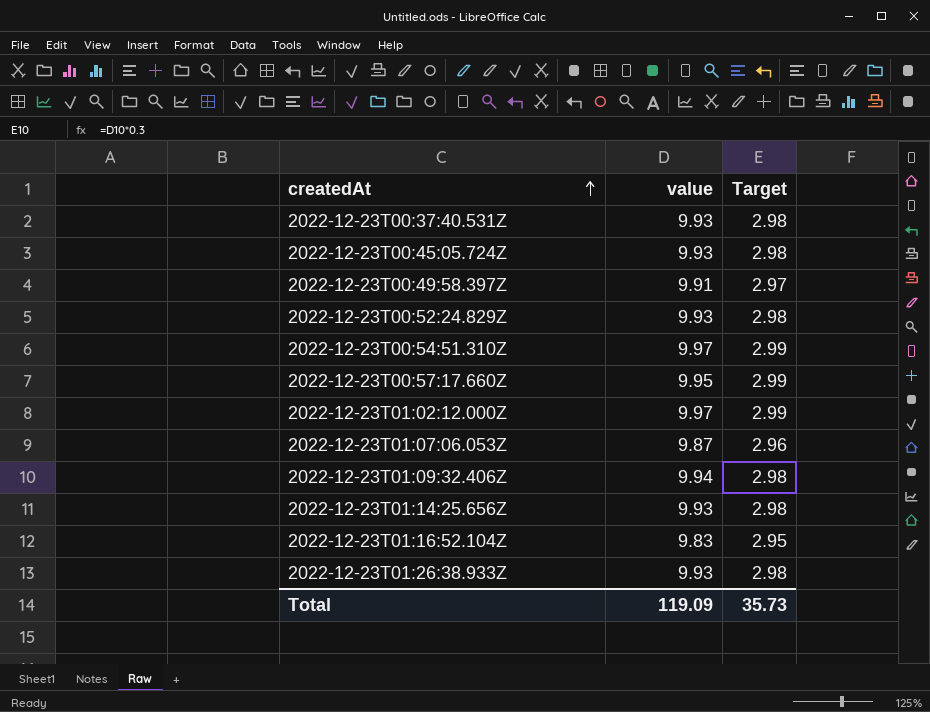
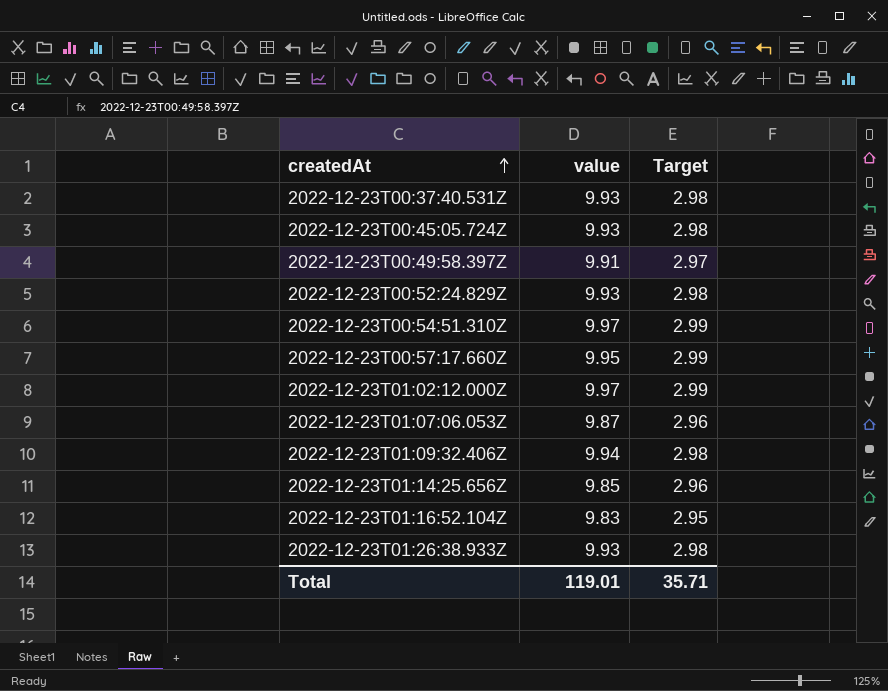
2022-12-23T01:14:25.656Z | value: 9.93 -> 9.85
2022-12-23T01:14:25.656Z | Target: 2.98 -> 2.96
Total | value: 119.09 -> 119.01
Total | Target: 35.73 -> 35.71

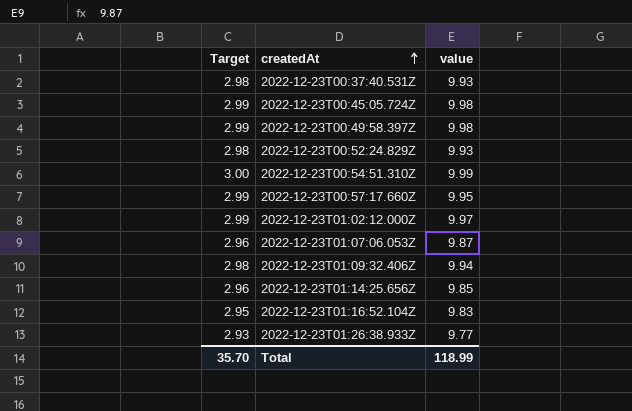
column Target | position: 3 -> 1
2022-12-23T00:45:05.724Z | Target: 2.98 -> 2.99
2022-12-23T00:45:05.724Z | value: 9.93 -> 9.98
2022-12-23T00:49:58.397Z | Target: 2.97 -> 2.99
2022-12-23T00:49:58.397Z | value: 9.91 -> 9.98
2022-12-23T00:54:51.310Z | Target: 2.99 -> 3.00
2022-12-23T00:54:51.310Z | value: 9.97 -> 9.99
2022-12-23T01:26:38.933Z | Target: 2.98 -> 2.93
2022-12-23T01:26:38.933Z | value: 9.93 -> 9.77
Total | Target: 35.71 -> 35.70
Total | value: 119.01 -> 118.99

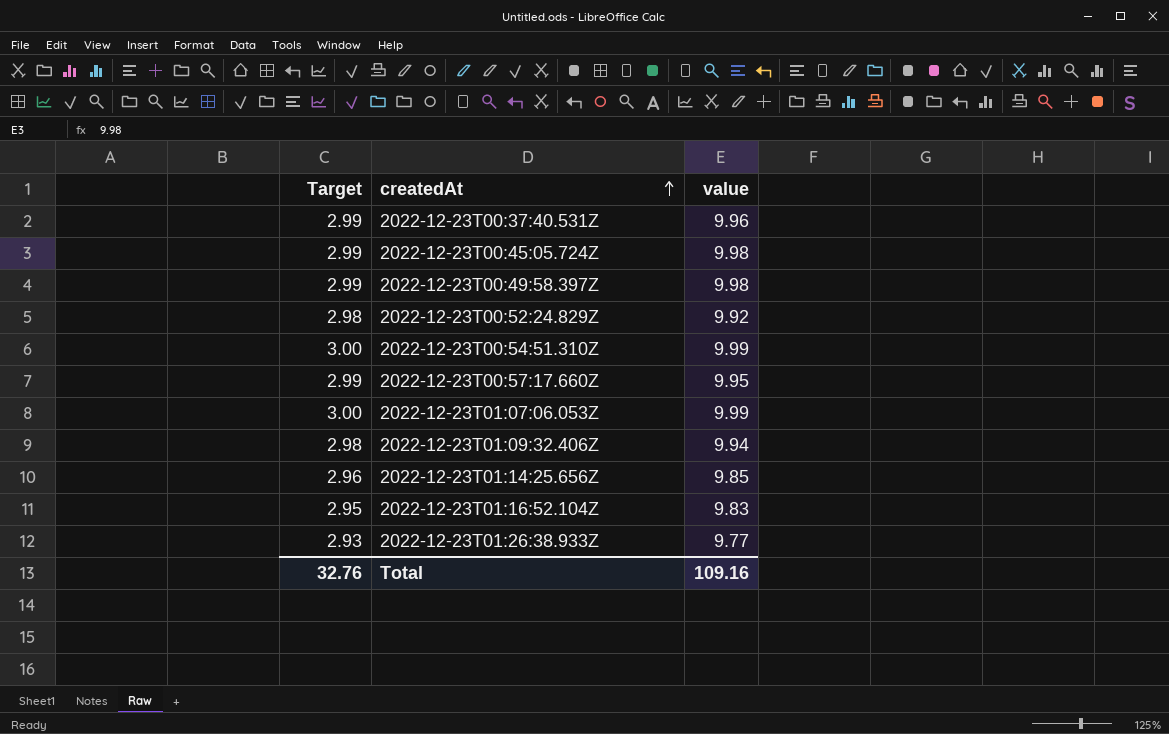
row 2022-12-23T01:02:12.000Z: 2.99 | 9.97 -> none
2022-12-23T00:37:40.531Z | Target: 2.98 -> 2.99
2022-12-23T00:37:40.531Z | value: 9.93 -> 9.96
2022-12-23T00:52:24.829Z | value: 9.93 -> 9.92
2022-12-23T01:07:06.053Z | Target: 2.96 -> 3.00
2022-12-23T01:07:06.053Z | value: 9.87 -> 9.99
Total | Target: 35.70 -> 32.76
Total | value: 118.99 -> 109.16

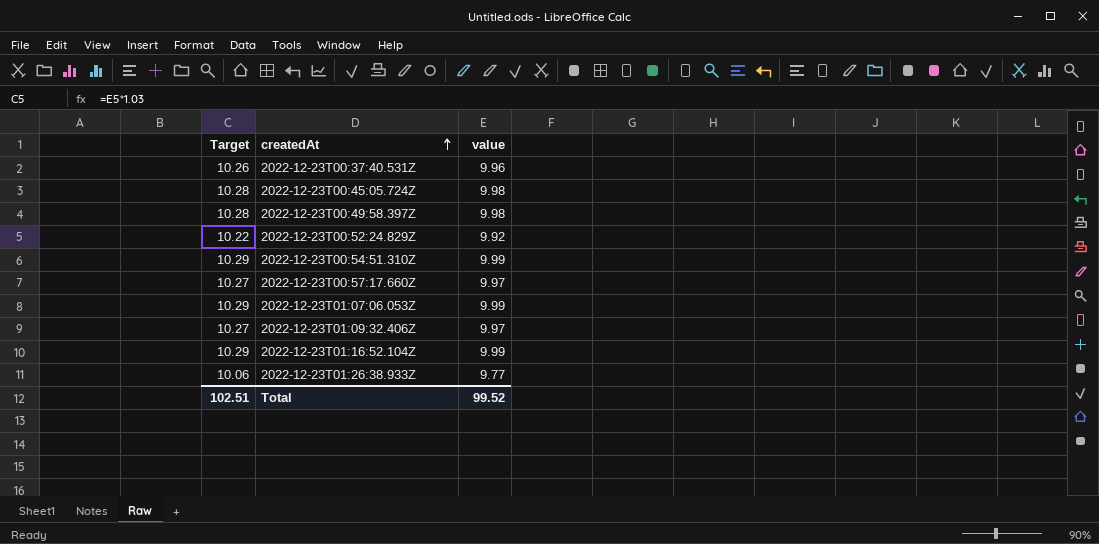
column Target | formula: [value] * 0.3 -> [value] * 1.03
row 2022-12-23T01:14:25.656Z: 2.96 | 9.85 -> none
2022-12-23T00:57:17.660Z | value: 9.95 -> 9.97
2022-12-23T01:09:32.406Z | value: 9.94 -> 9.97
2022-12-23T01:16:52.104Z | value: 9.83 -> 9.99
Total | Target: 32.76 -> 102.51
Total | value: 109.16 -> 99.52

